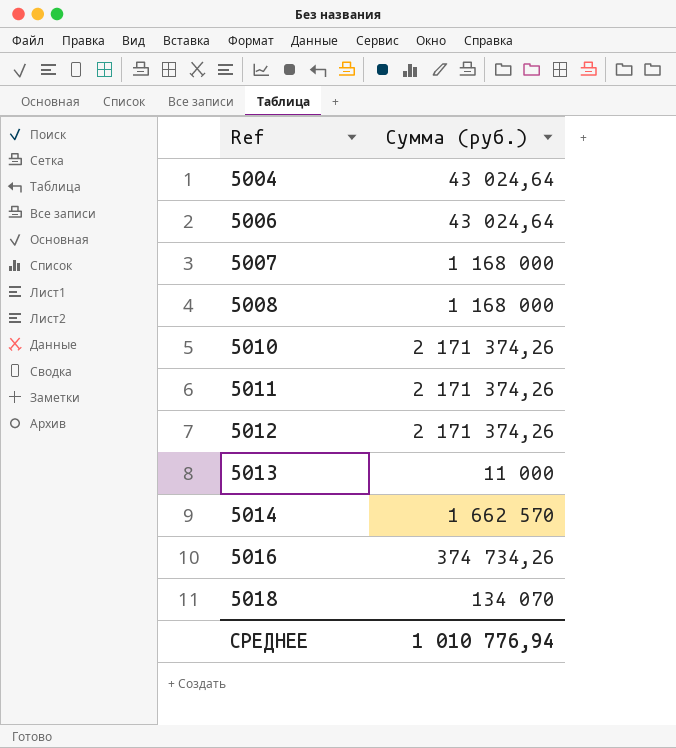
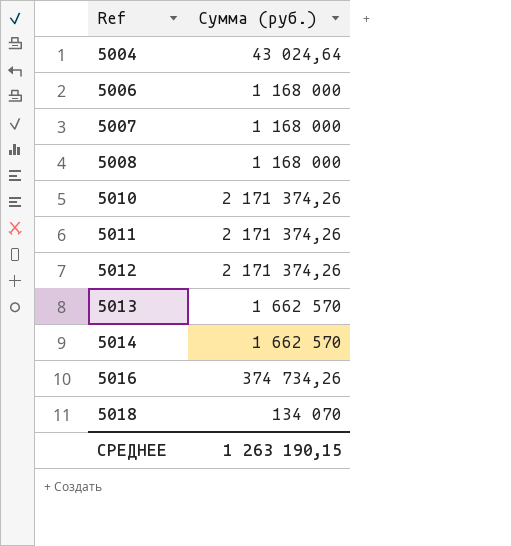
5006 | Сумма (руб.): 43 024,64 -> 1 168 000
5013 | Сумма (руб.): 11 000 -> 1 662 570
СРЕДНЕЕ | Сумма (руб.): 1 010 776,94 -> 1 263 190,15

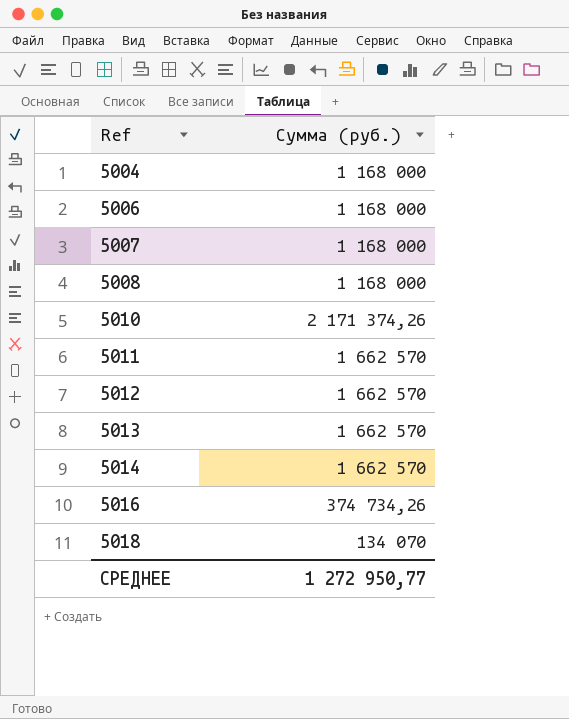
5004 | Сумма (руб.): 43 024,64 -> 1 168 000
5011 | Сумма (руб.): 2 171 374,26 -> 1 662 570
5012 | Сумма (руб.): 2 171 374,26 -> 1 662 570
СРЕДНЕЕ | Сумма (руб.): 1 263 190,15 -> 1 272 950,77

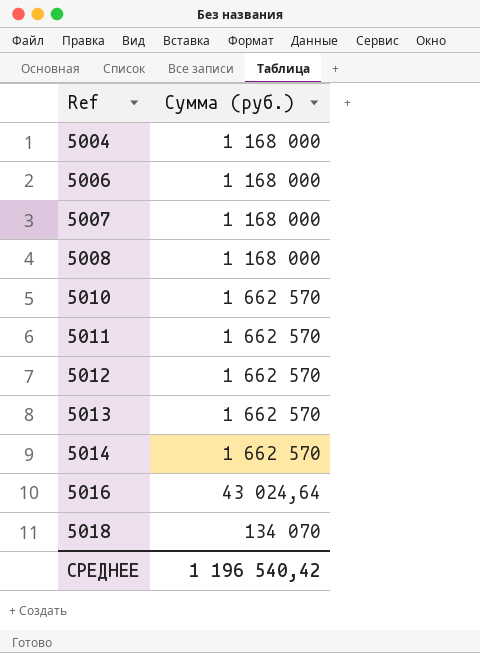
5010 | Сумма (руб.): 2 171 374,26 -> 1 662 570
5016 | Сумма (руб.): 374 734,26 -> 43 024,64
СРЕДНЕЕ | Сумма (руб.): 1 272 950,77 -> 1 196 540,42

